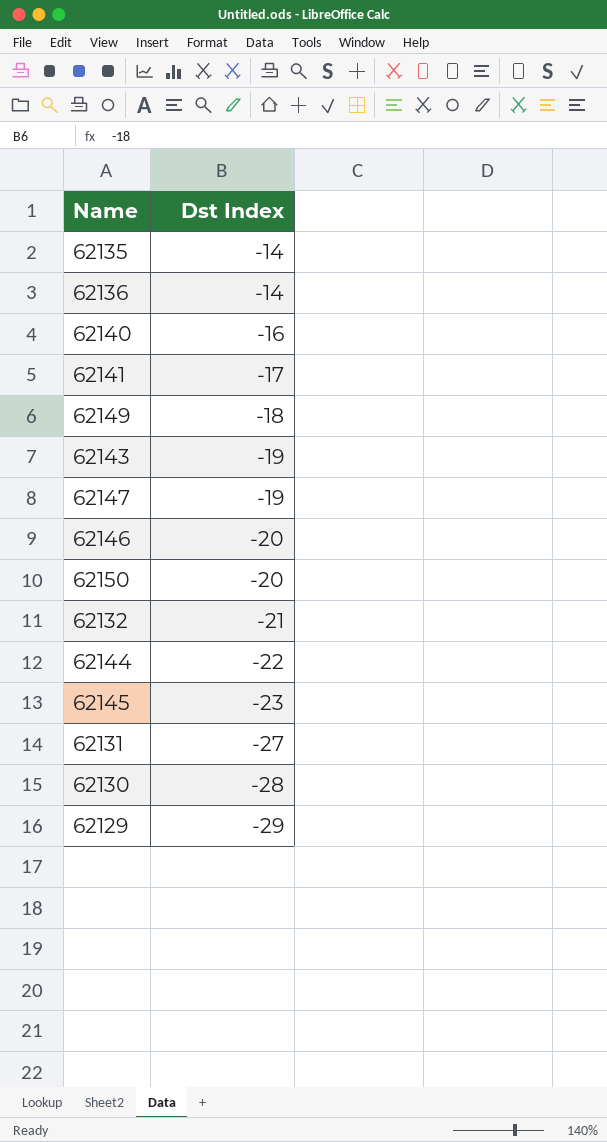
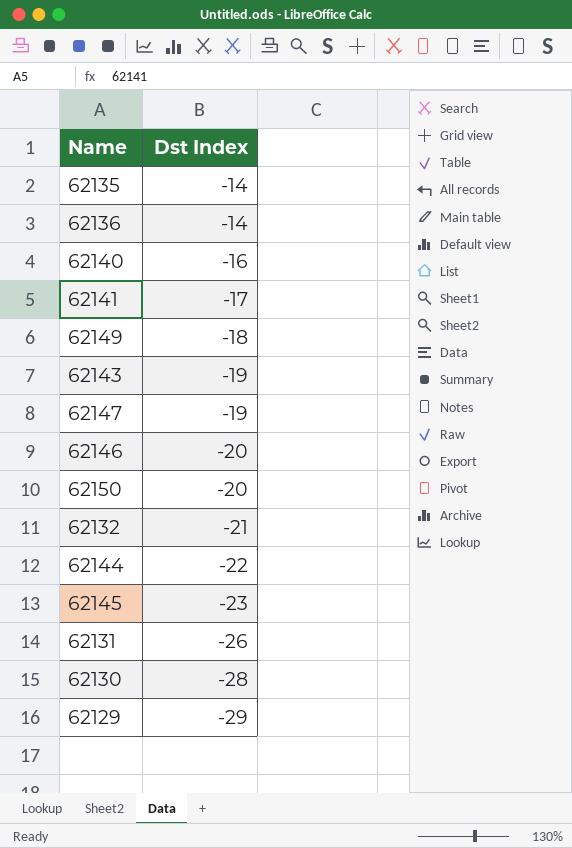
62131 | Dst Index: -27 -> -26

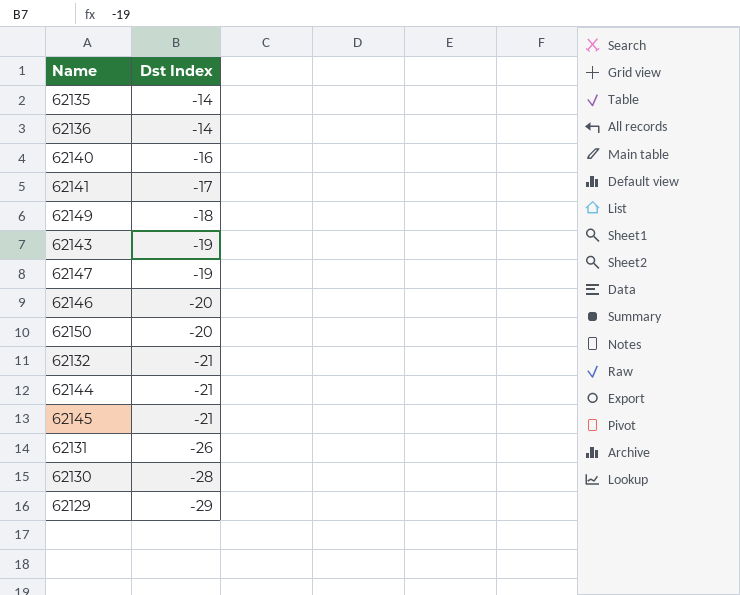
62144 | Dst Index: -22 -> -21
62145 | Dst Index: -23 -> -21

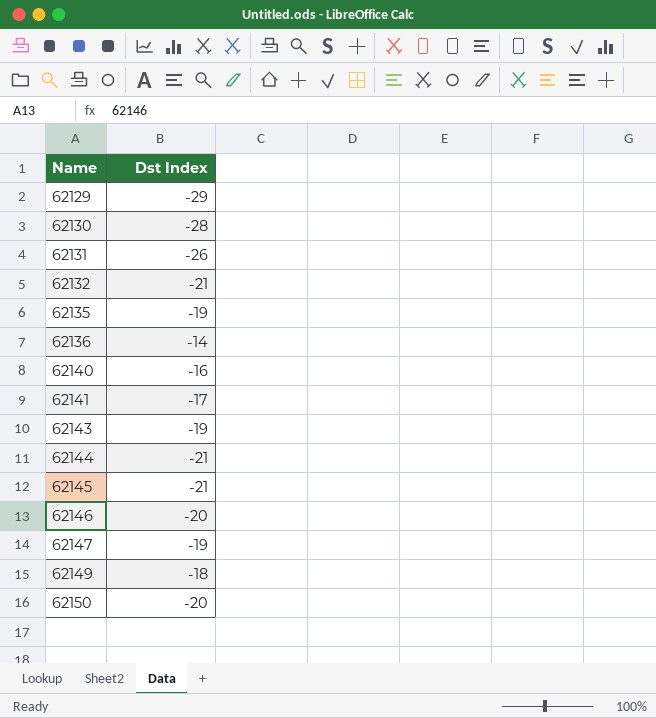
row order: Dst Index descending -> Name ascending
62135 | Dst Index: -14 -> -19

